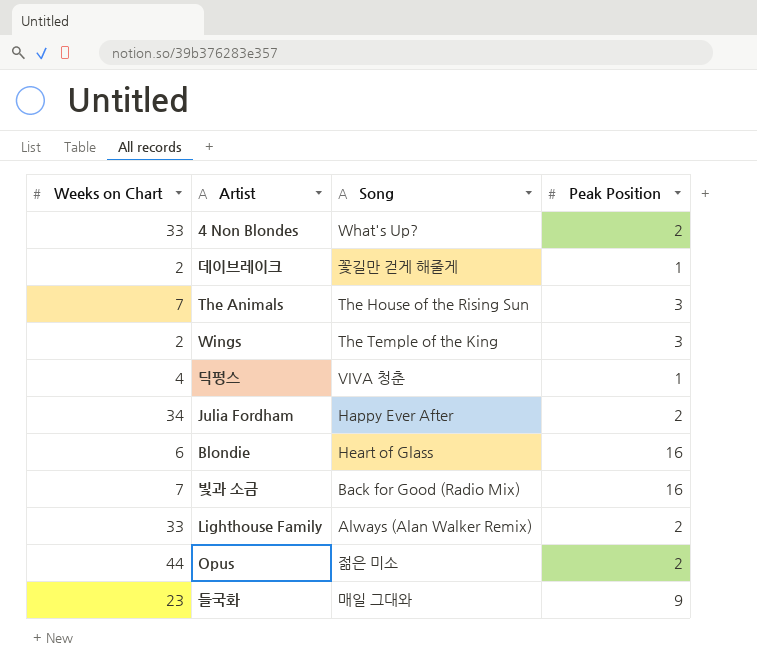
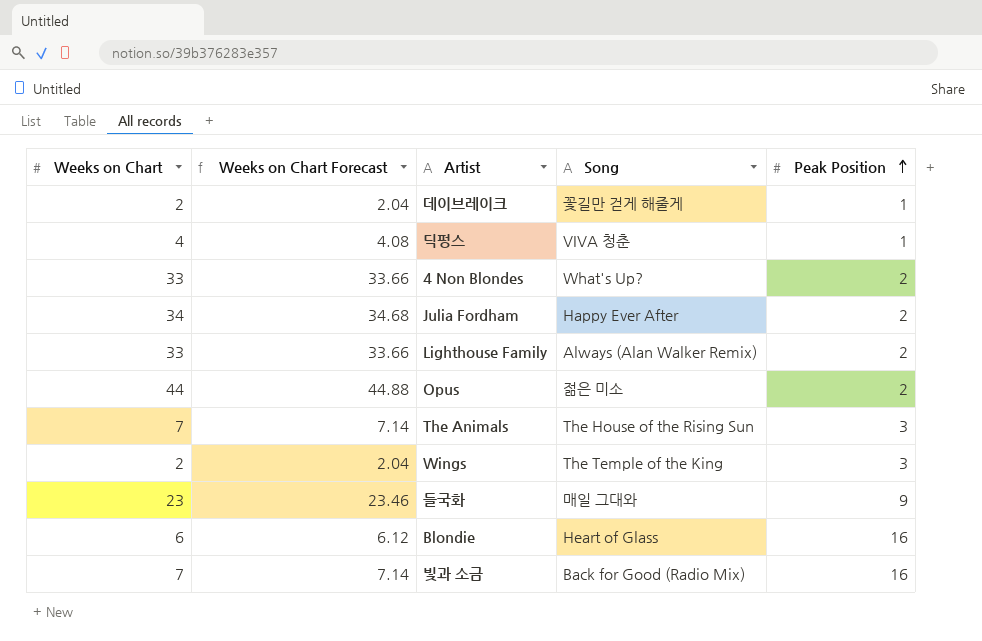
row order: none -> Peak Position ascending
column Weeks on Chart Forecast | formula: none -> [Weeks on Chart] * 1.02

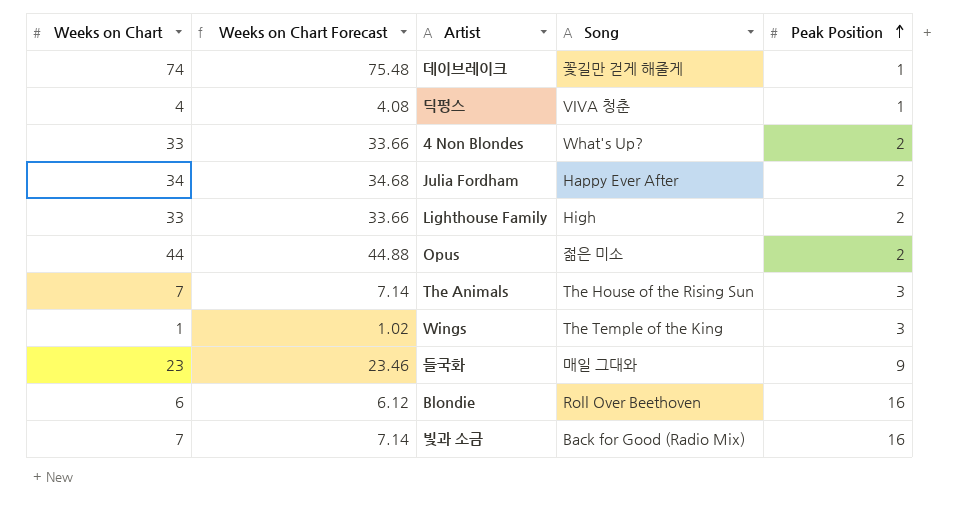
데이브레이크 | Weeks on Chart: 2 -> 74
데이브레이크 | Weeks on Chart Forecast: 2.04 -> 75.48
Lighthouse Family | Song: Always (Alan Walker Remix) -> High
Wings | Weeks on Chart: 2 -> 1
Wings | Weeks on Chart Forecast: 2.04 -> 1.02
Blondie | Song: Heart of Glass -> Roll Over Beethoven

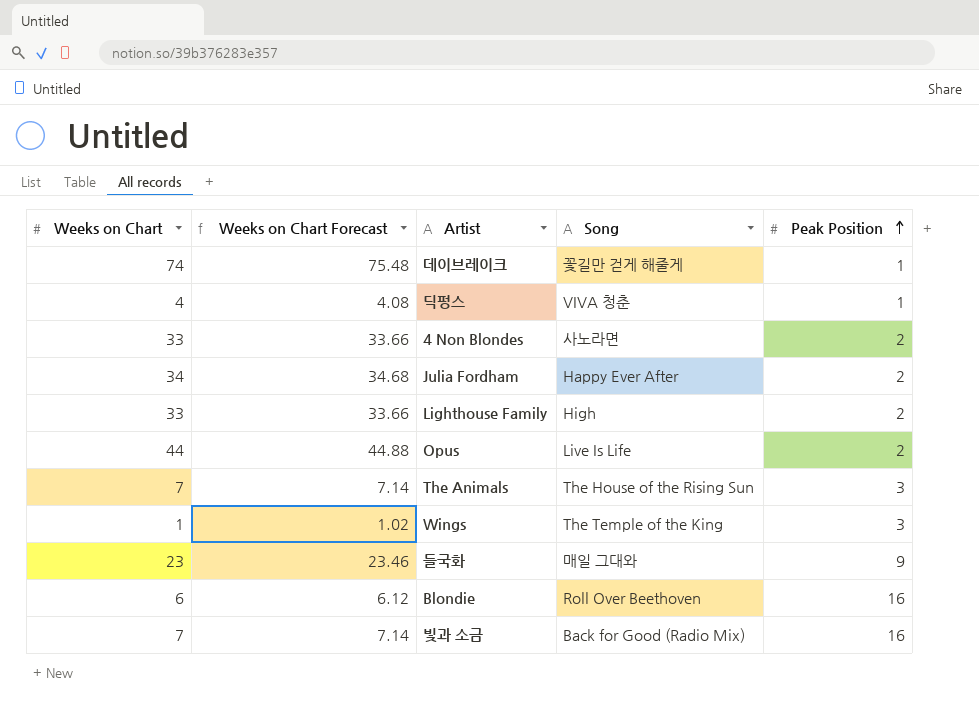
4 Non Blondes | Song: What's Up? -> 사노라면
Opus | Song: 젊은 미소 -> Live Is Life

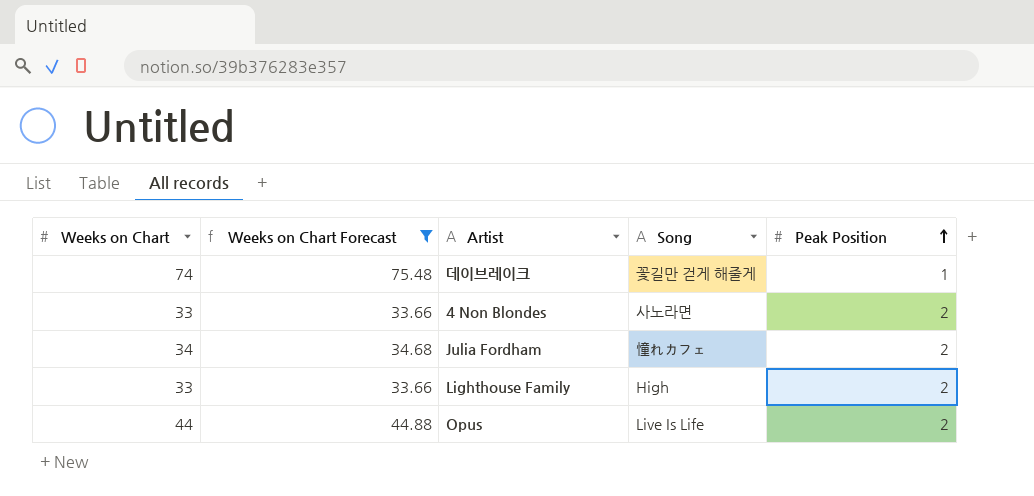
filter: none -> Weeks on Chart Forecast >= 33.66
Julia Fordham | Song: Happy Ever After -> 憧れカフェ

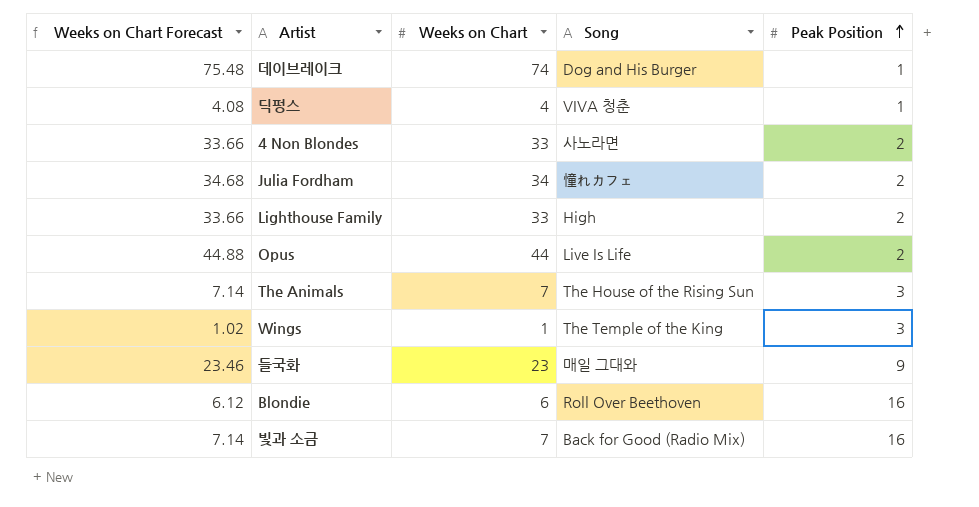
filter: Weeks on Chart Forecast >= 33.66 -> none
column Weeks on Chart | position: 1 -> 3
데이브레이크 | Song: 꽃길만 걷게 해줄게 -> Dog and His Burger

